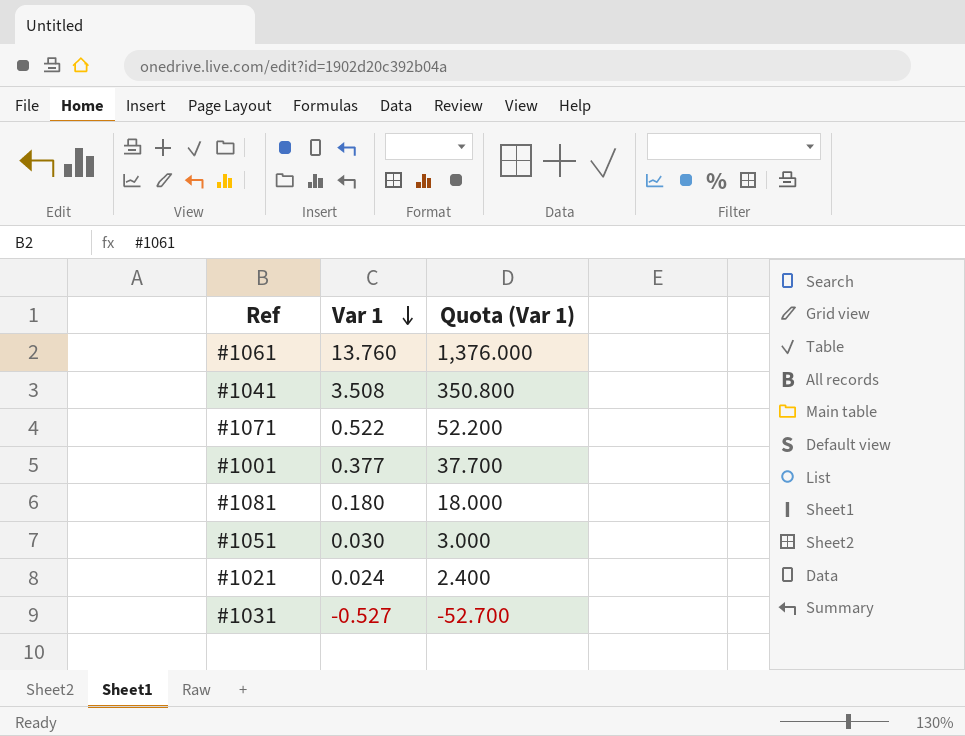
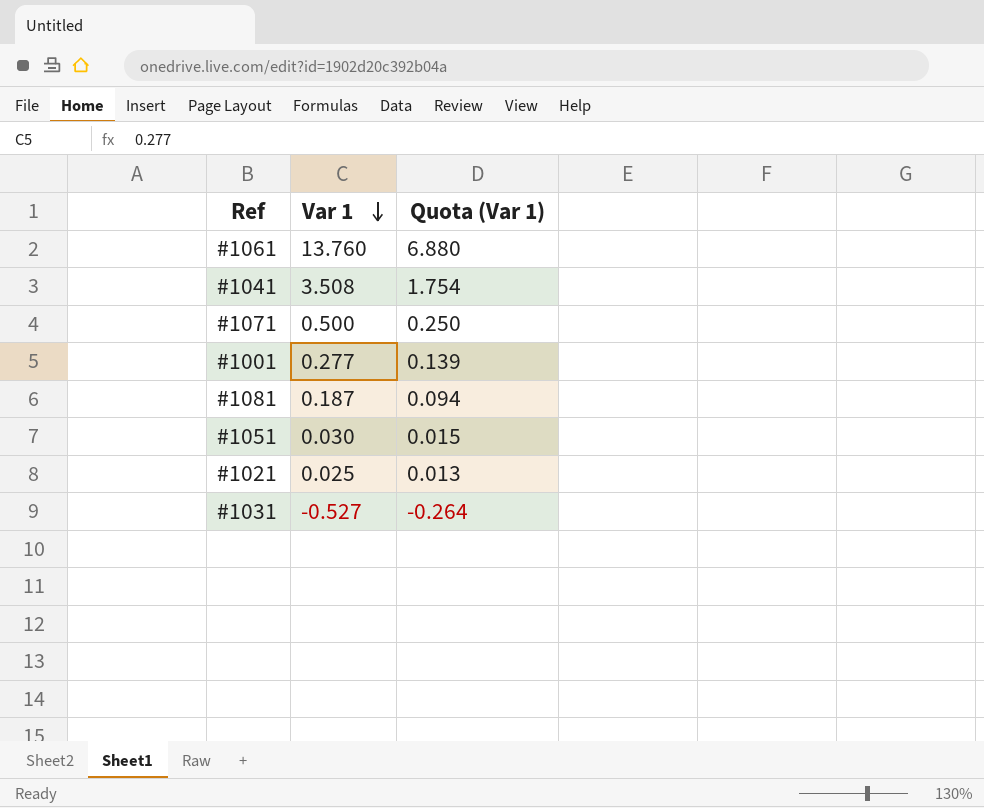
column Quota (Var 1) | formula: [Var 1] * 100 -> [Var 1] * 0.5
#1071 | Var 1: 0.522 -> 0.500
#1001 | Var 1: 0.377 -> 0.277
#1081 | Var 1: 0.180 -> 0.187
#1021 | Var 1: 0.024 -> 0.025

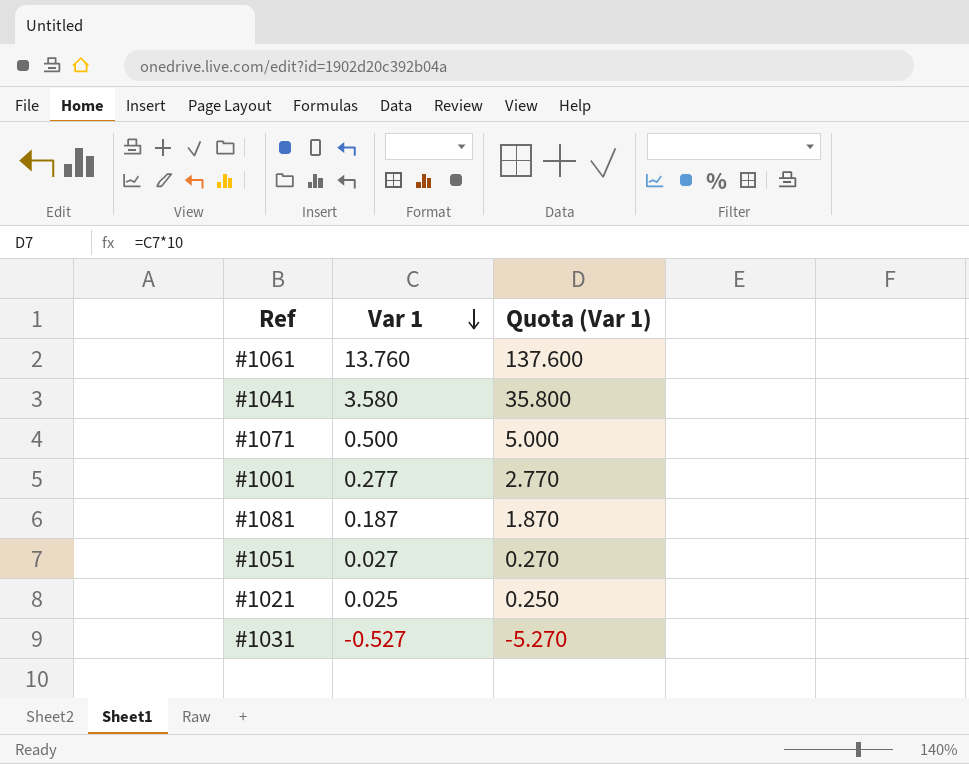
column Quota (Var 1) | formula: [Var 1] * 0.5 -> [Var 1] * 10
#1041 | Var 1: 3.508 -> 3.580
#1051 | Var 1: 0.030 -> 0.027

